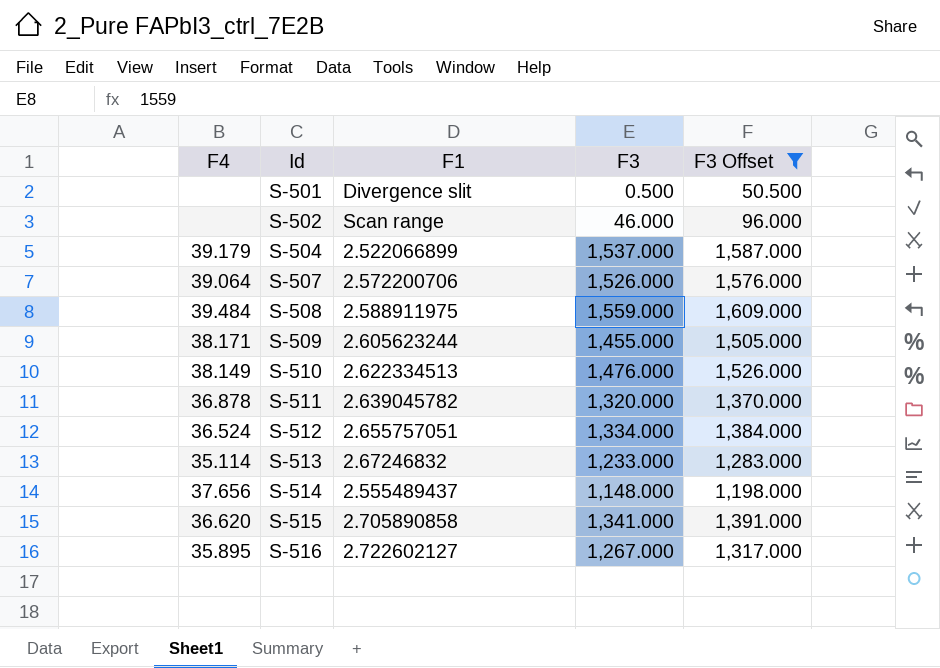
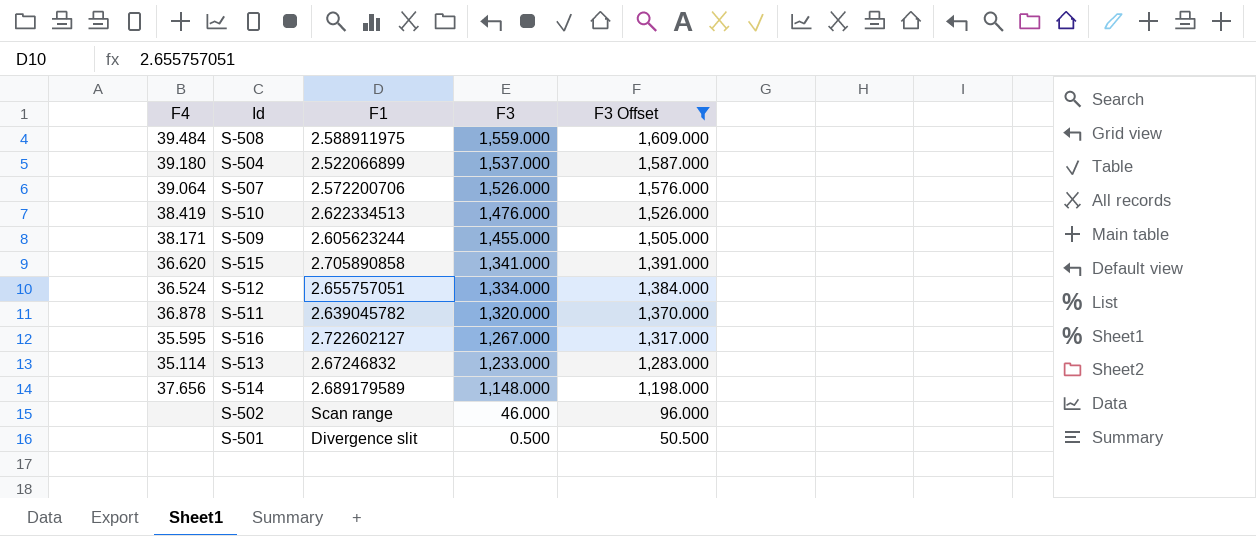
row order: Id ascending -> F3 descending
S-504 | F4: 39.179 -> 39.180
S-510 | F4: 38.149 -> 38.419
S-516 | F4: 35.895 -> 35.595
S-514 | F1: 2.555489437 -> 2.689179589

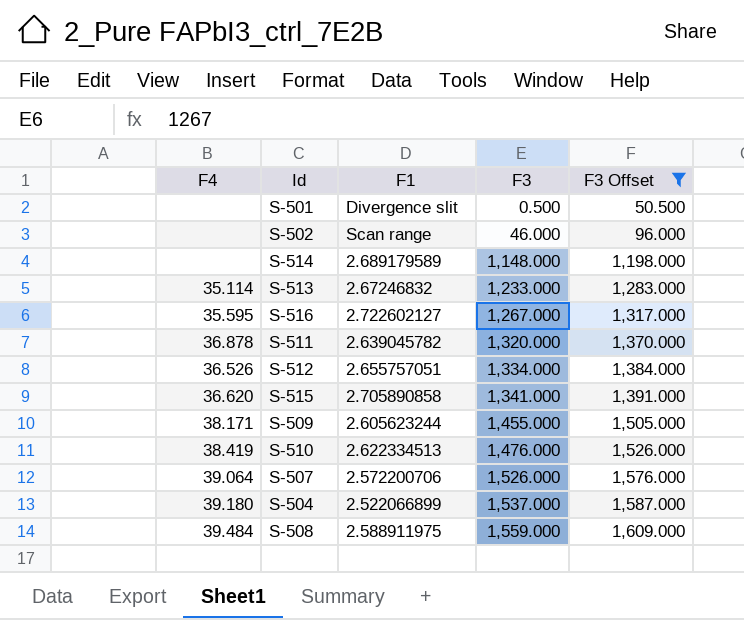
row order: F3 descending -> F3 ascending
S-514 | F4: 37.656 -> none
S-512 | F4: 36.524 -> 36.526

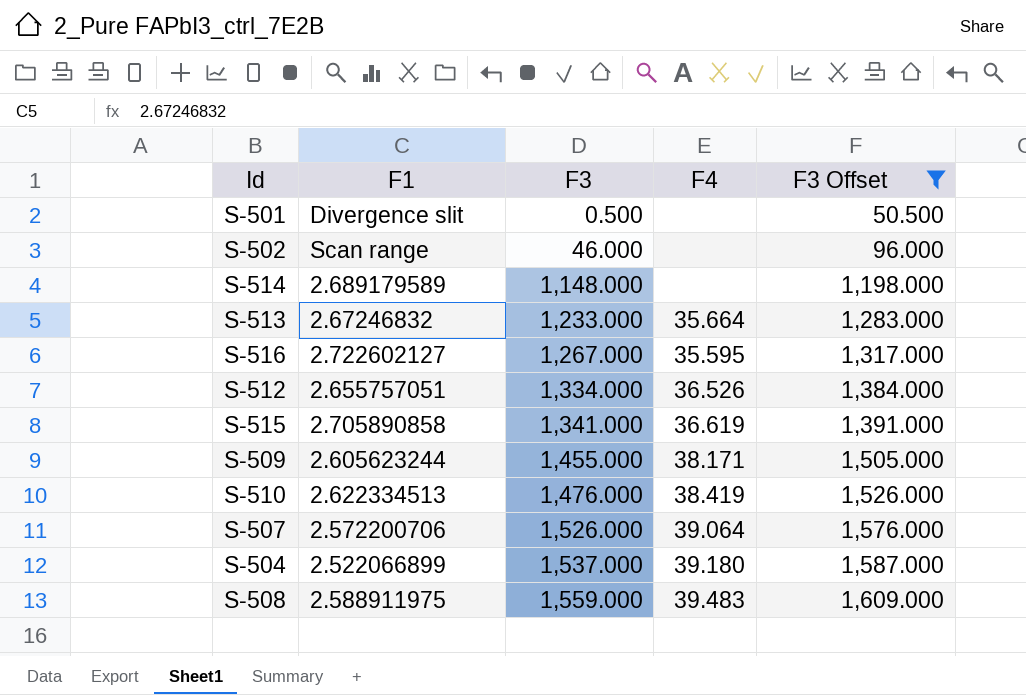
column F4 | position: 1 -> 4
row S-511: 36.878 | 2.639045782 | 1,320.000 | 1,370.000 -> none
S-513 | F4: 35.114 -> 35.664
S-515 | F4: 36.620 -> 36.619
S-508 | F4: 39.484 -> 39.483

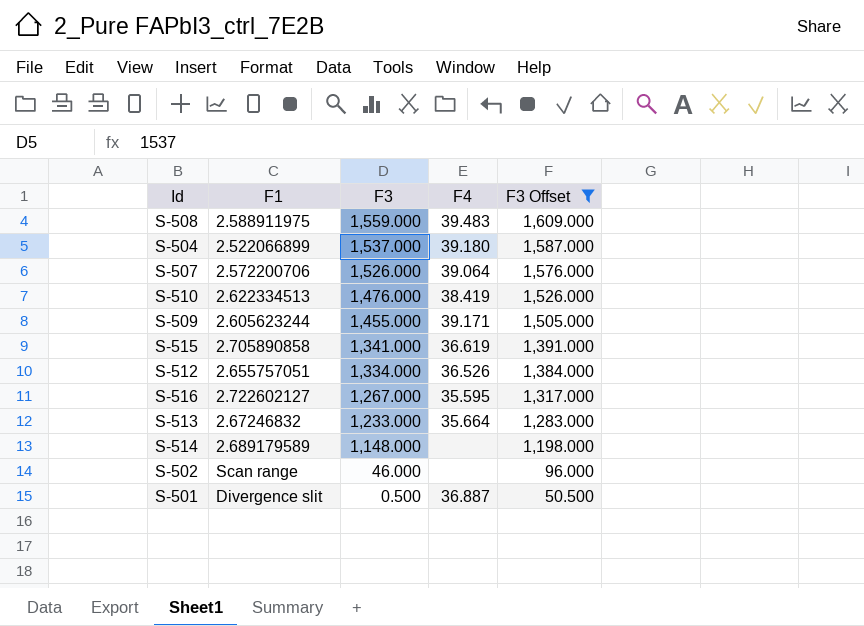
row order: F3 ascending -> F3 descending
S-509 | F4: 38.171 -> 39.171
S-501 | F4: none -> 36.887

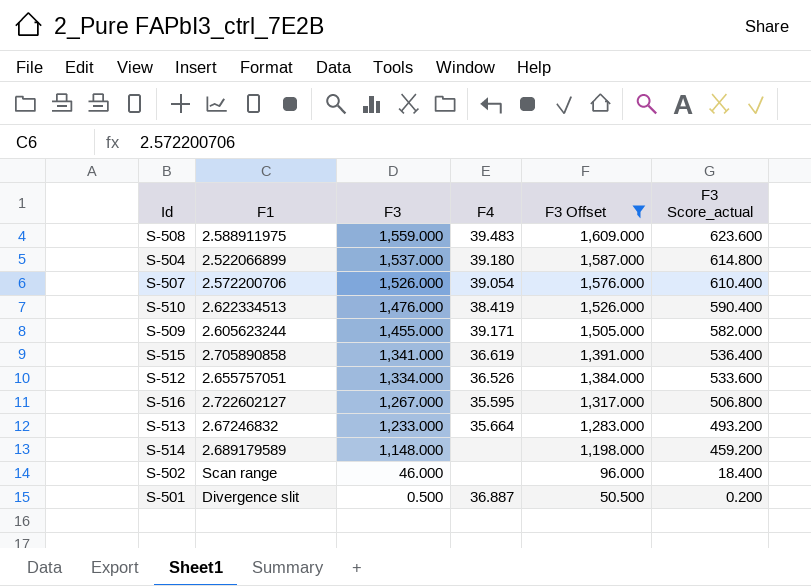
column F3 Score_actual | formula: none -> [F3] * 0.4
S-507 | F4: 39.064 -> 39.054

